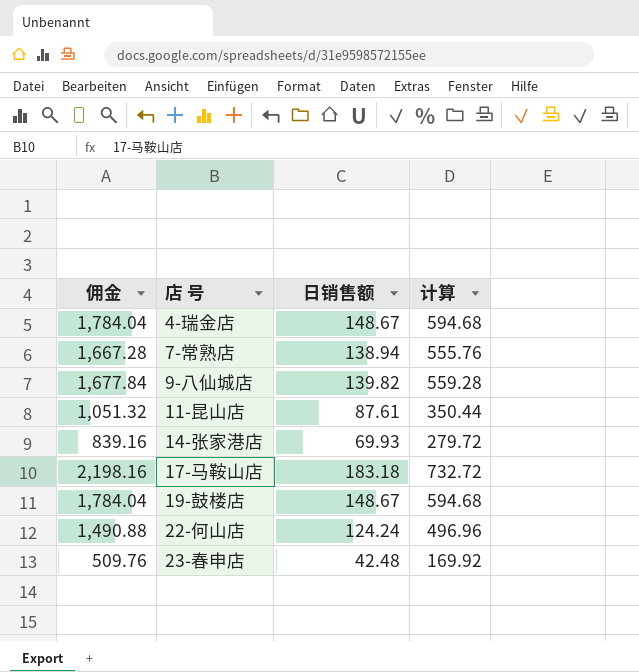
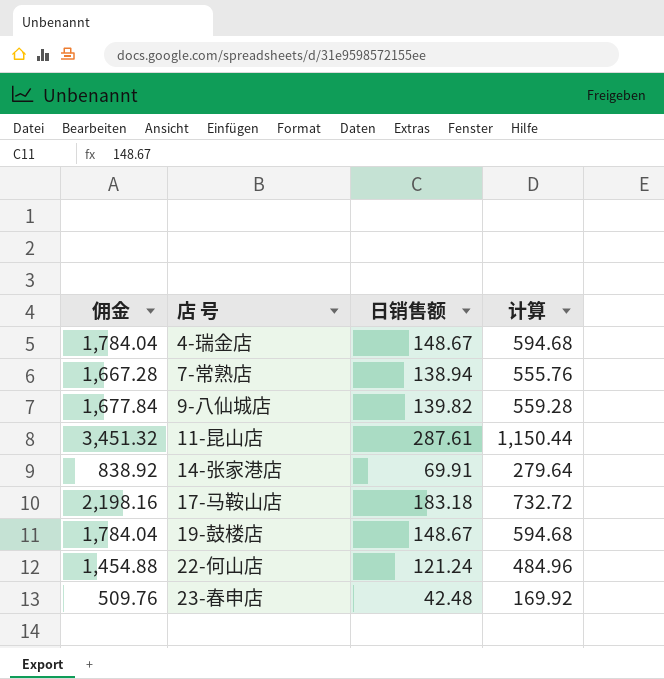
11-昆山店 | 佣金: 1,051.32 -> 3,451.32
11-昆山店 | 日销售额: 87.61 -> 287.61
11-昆山店 | 计算: 350.44 -> 1,150.44
14-张家港店 | 佣金: 839.16 -> 838.92
14-张家港店 | 日销售额: 69.93 -> 69.91
14-张家港店 | 计算: 279.72 -> 279.64
22-何山店 | 佣金: 1,490.88 -> 1,454.88
22-何山店 | 日销售额: 124.24 -> 121.24
22-何山店 | 计算: 496.96 -> 484.96

